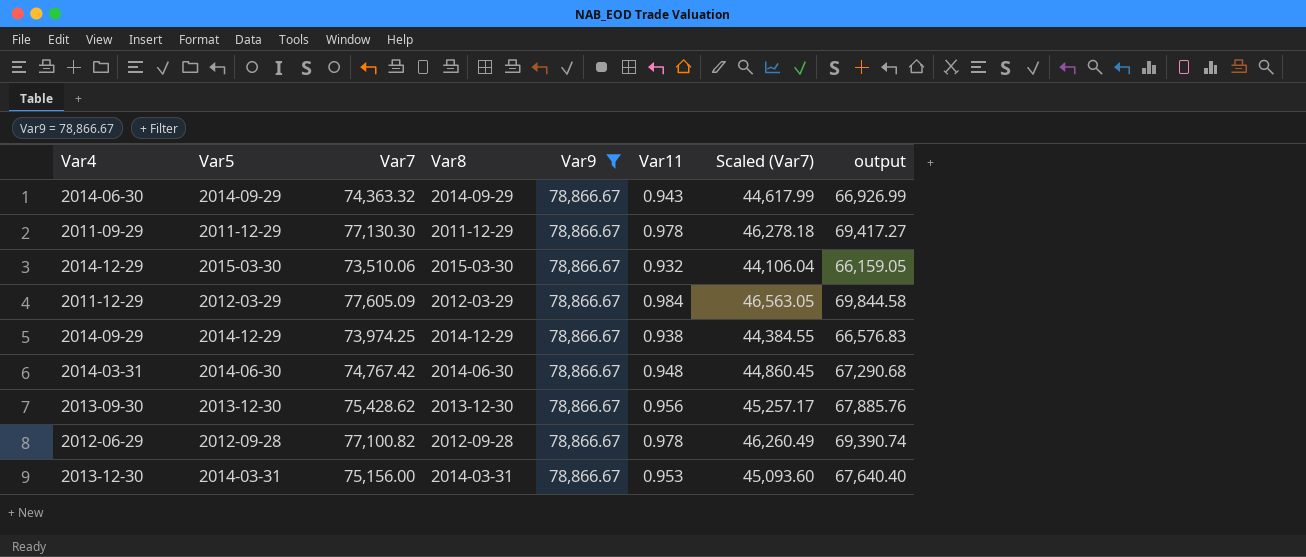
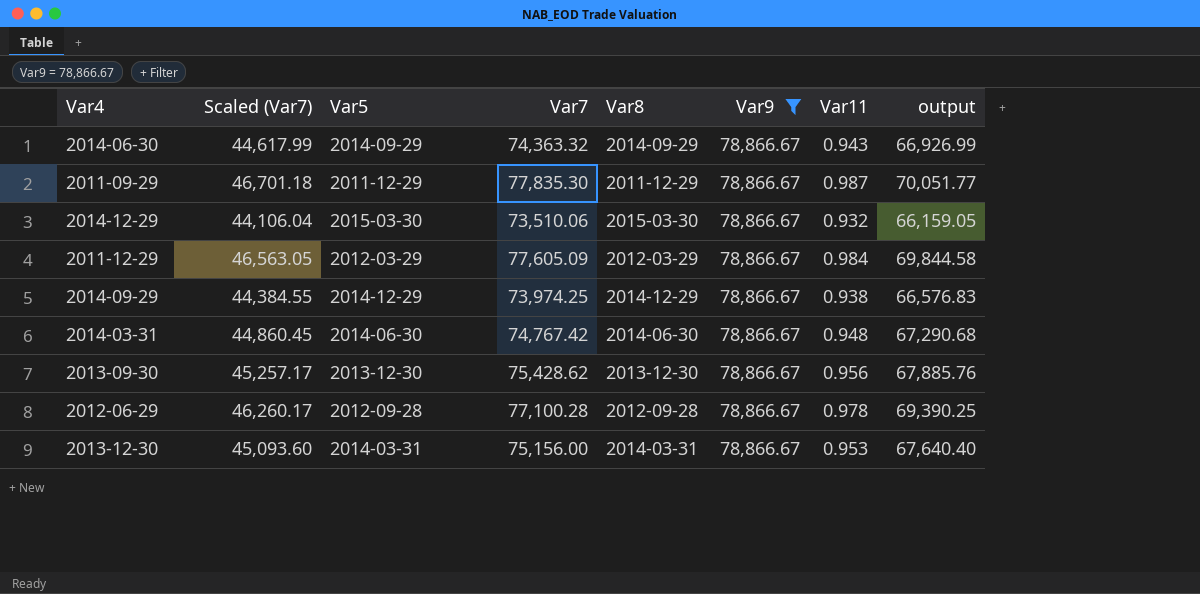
column Scaled (Var7) | position: 7 -> 2
2011-09-29 | Scaled (Var7): 46,278.18 -> 46,701.18
2011-09-29 | Var7: 77,130.30 -> 77,835.30
2011-09-29 | Var11: 0.978 -> 0.987
2011-09-29 | output: 69,417.27 -> 70,051.77
2012-06-29 | Scaled (Var7): 46,260.49 -> 46,260.17
2012-06-29 | Var7: 77,100.82 -> 77,100.28
2012-06-29 | output: 69,390.74 -> 69,390.25

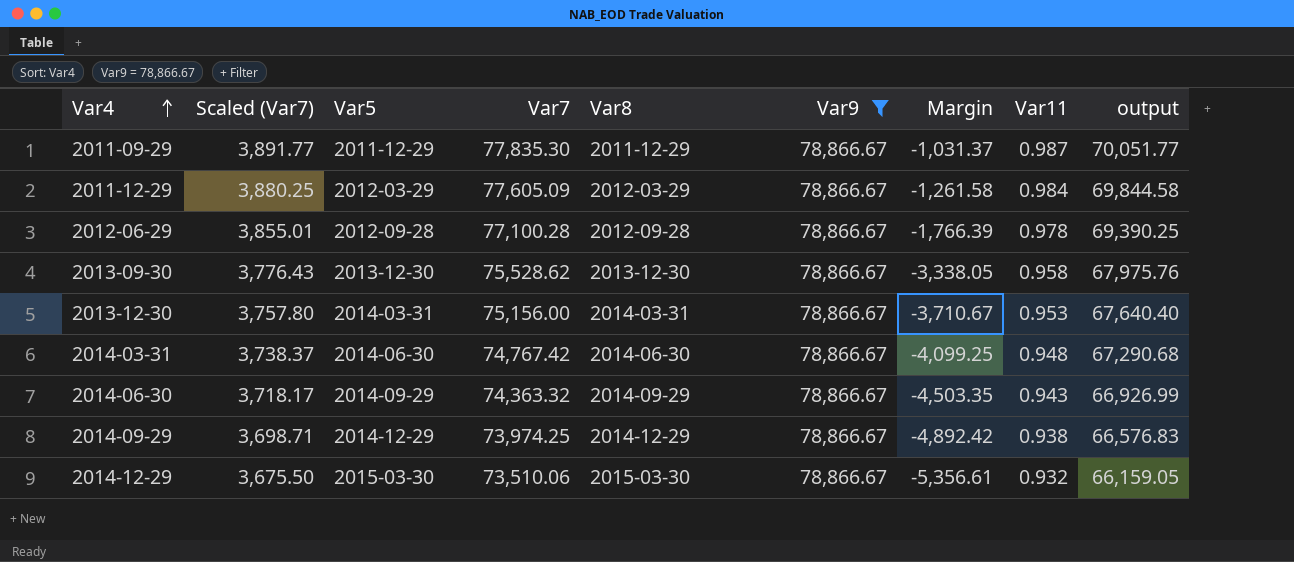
row order: none -> Var4 ascending
column Scaled (Var7) | formula: [Var7] * 0.6 -> [Var7] * 0.05
column Margin | formula: none -> [Var7] - [Var9]
2013-09-30 | Var7: 75,428.62 -> 75,528.62
2013-09-30 | Var11: 0.956 -> 0.958
2013-09-30 | output: 67,885.76 -> 67,975.76

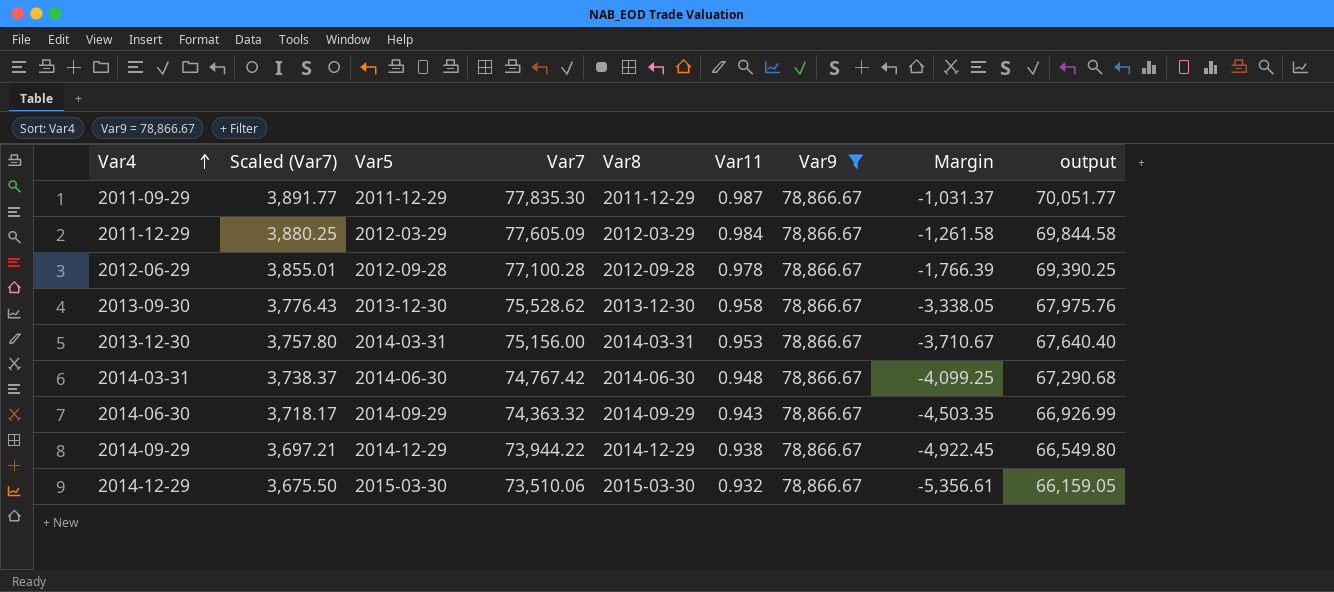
column Var11 | position: 8 -> 6
2014-09-29 | Scaled (Var7): 3,698.71 -> 3,697.21
2014-09-29 | Var7: 73,974.25 -> 73,944.22
2014-09-29 | Margin: -4,892.42 -> -4,922.45
2014-09-29 | output: 66,576.83 -> 66,549.80

